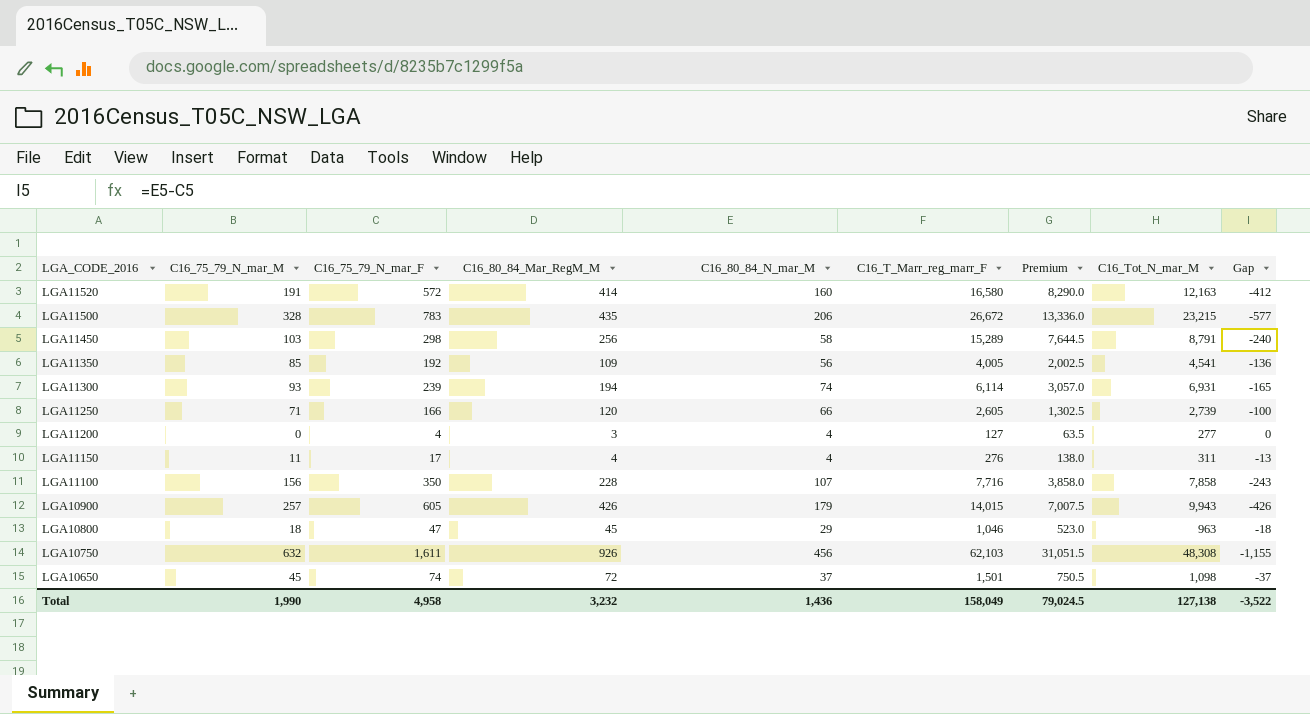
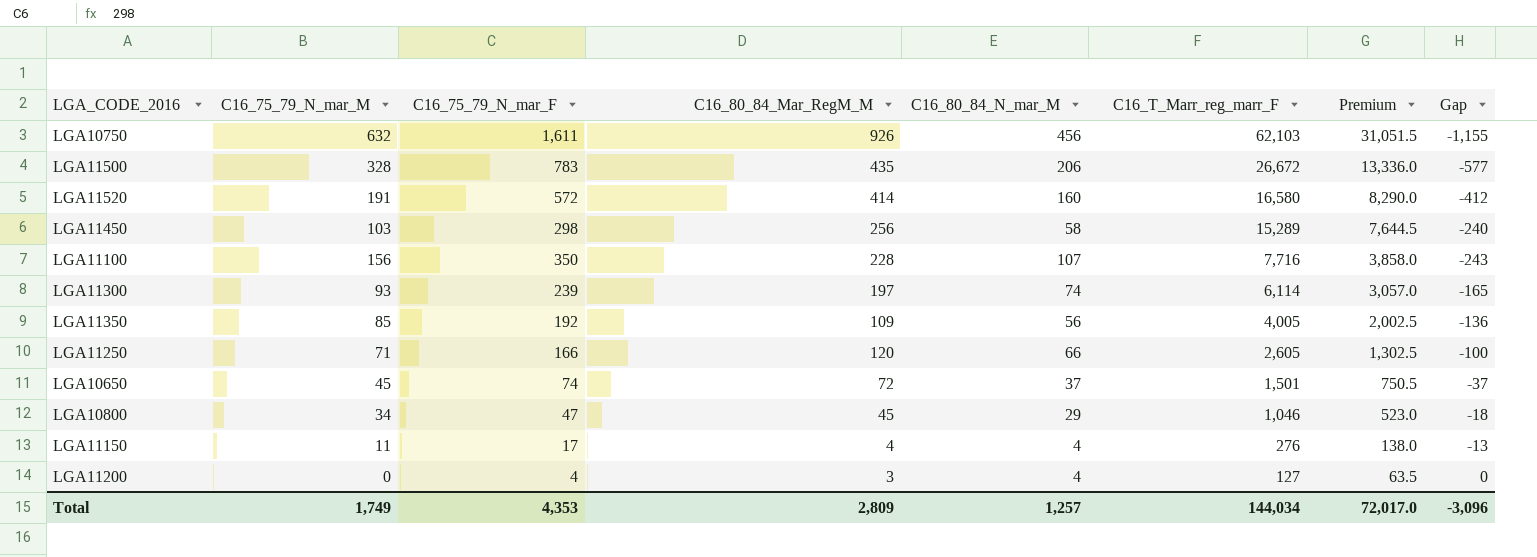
row order: LGA_CODE_2016 descending -> C16_T_Marr_reg_marr_F descending
column C16_Tot_N_mar_M | position: 8 -> none
row LGA10900: 257 | 605 | 426 | 179 | 14,015 | 7,007.5 | 9,943 | -426 -> none
LGA11300 | C16_80_84_Mar_RegM_M: 194 -> 197
LGA10800 | C16_75_79_N_mar_M: 18 -> 34
Total | C16_75_79_N_mar_M: 1,990 -> 1,749
Total | C16_75_79_N_mar_F: 4,958 -> 4,353
Total | C16_80_84_Mar_RegM_M: 3,232 -> 2,809
Total | C16_80_84_N_mar_M: 1,436 -> 1,257
Total | C16_T_Marr_reg_marr_F: 158,049 -> 144,034
Total | Premium: 79,024.5 -> 72,017.0
Total | Gap: -3,522 -> -3,096

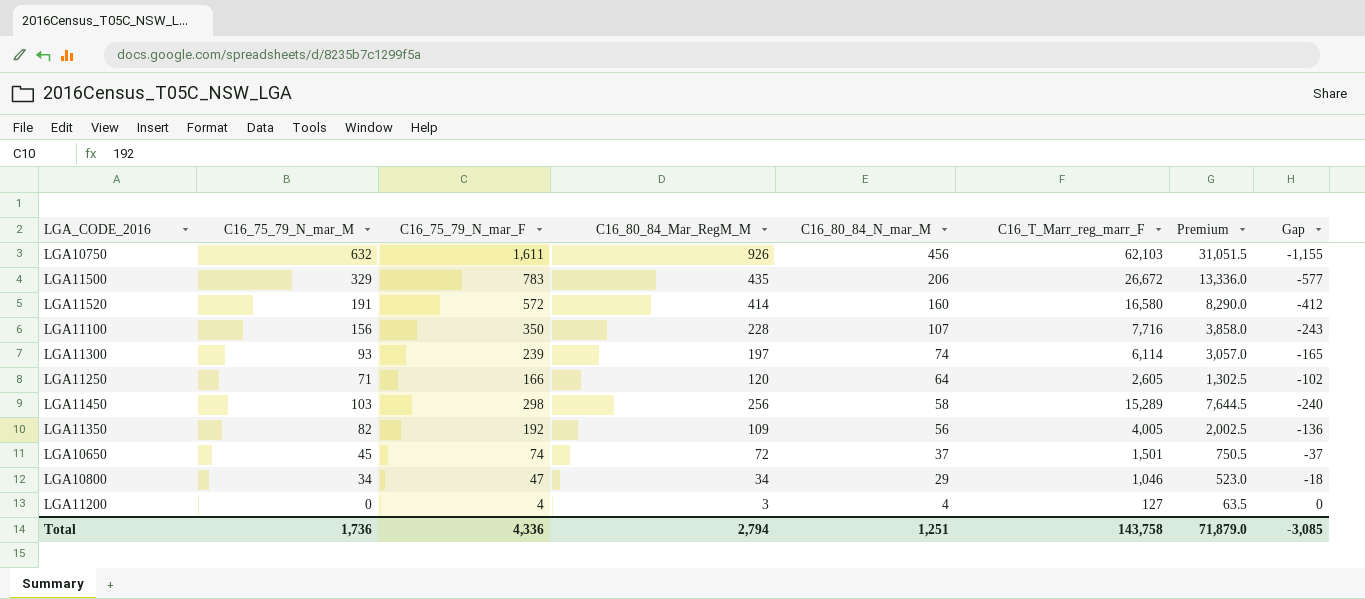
row order: C16_T_Marr_reg_marr_F descending -> C16_80_84_N_mar_M descending
row LGA11150: 11 | 17 | 4 | 4 | 276 | 138.0 | -13 -> none
LGA11500 | C16_75_79_N_mar_M: 328 -> 329
LGA11250 | C16_80_84_N_mar_M: 66 -> 64
LGA11250 | Gap: -100 -> -102
LGA11350 | C16_75_79_N_mar_M: 85 -> 82
LGA10800 | C16_80_84_Mar_RegM_M: 45 -> 34
Total | C16_75_79_N_mar_M: 1,749 -> 1,736
Total | C16_75_79_N_mar_F: 4,353 -> 4,336
Total | C16_80_84_Mar_RegM_M: 2,809 -> 2,794
Total | C16_80_84_N_mar_M: 1,257 -> 1,251
Total | C16_T_Marr_reg_marr_F: 144,034 -> 143,758
Total | Premium: 72,017.0 -> 71,879.0
Total | Gap: -3,096 -> -3,085

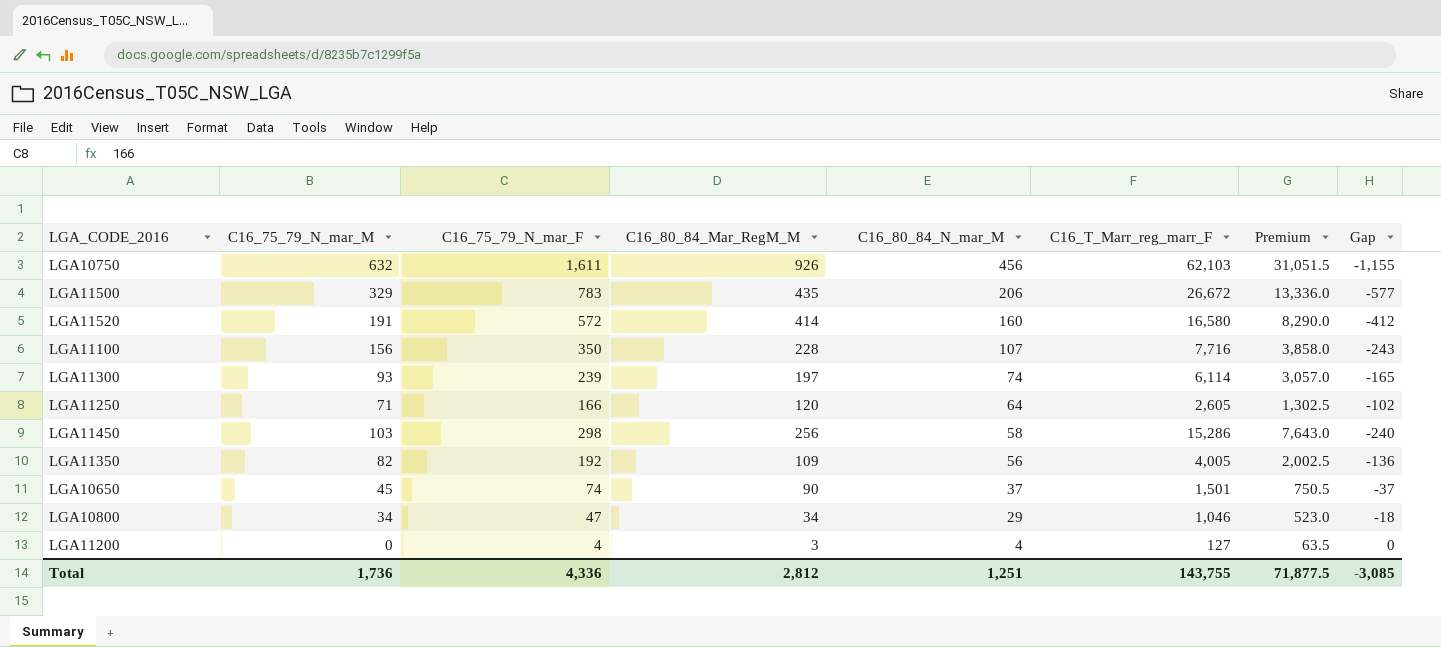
LGA11450 | C16_T_Marr_reg_marr_F: 15,289 -> 15,286
LGA11450 | Premium: 7,644.5 -> 7,643.0
LGA10650 | C16_80_84_Mar_RegM_M: 72 -> 90
Total | C16_80_84_Mar_RegM_M: 2,794 -> 2,812
Total | C16_T_Marr_reg_marr_F: 143,758 -> 143,755
Total | Premium: 71,879.0 -> 71,877.5

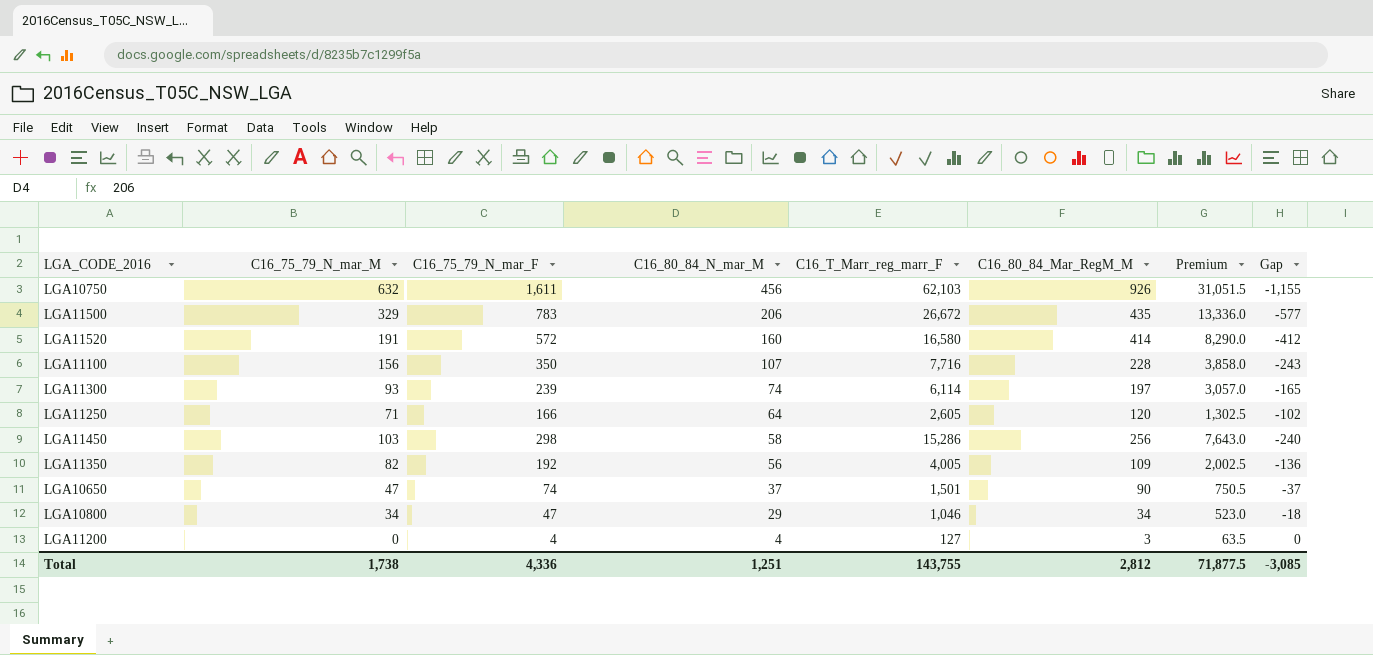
column C16_80_84_Mar_RegM_M | position: 4 -> 6
LGA10650 | C16_75_79_N_mar_M: 45 -> 47
Total | C16_75_79_N_mar_M: 1,736 -> 1,738

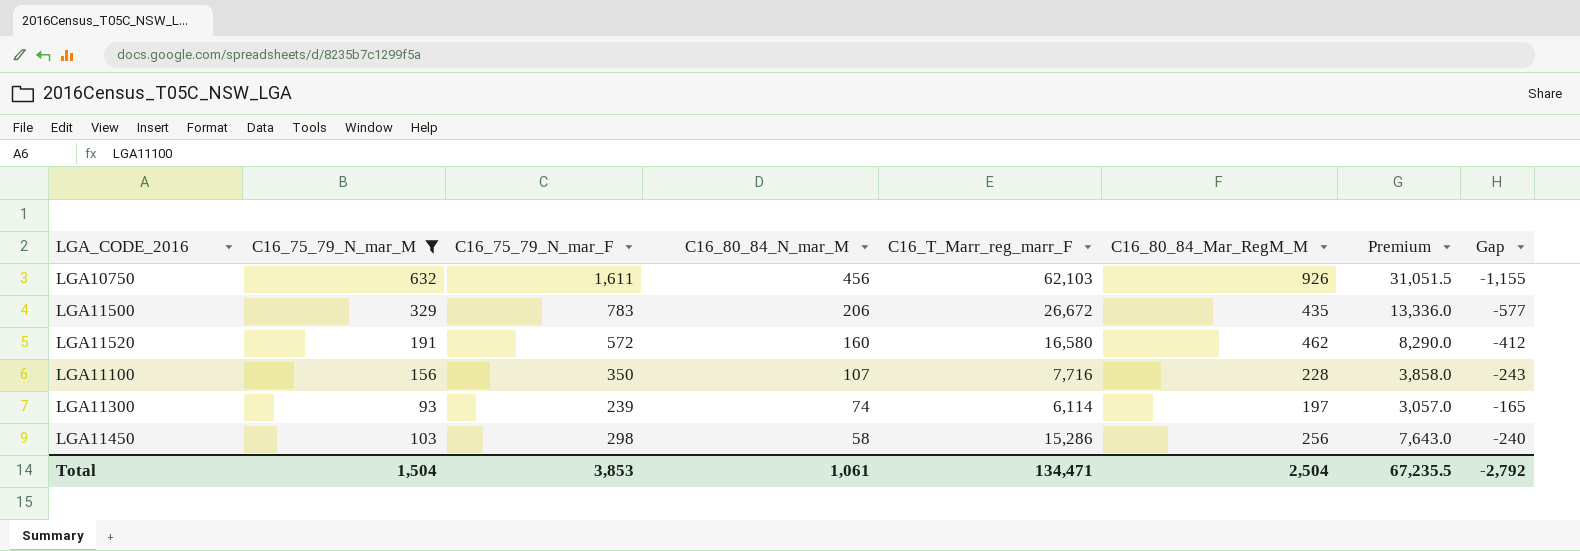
filter: none -> C16_75_79_N_mar_M >= 93
LGA11520 | C16_80_84_Mar_RegM_M: 414 -> 462
Total | C16_75_79_N_mar_M: 1,738 -> 1,504
Total | C16_75_79_N_mar_F: 4,336 -> 3,853
Total | C16_80_84_N_mar_M: 1,251 -> 1,061
Total | C16_T_Marr_reg_marr_F: 143,755 -> 134,471
Total | C16_80_84_Mar_RegM_M: 2,812 -> 2,504
Total | Premium: 71,877.5 -> 67,235.5
Total | Gap: -3,085 -> -2,792

